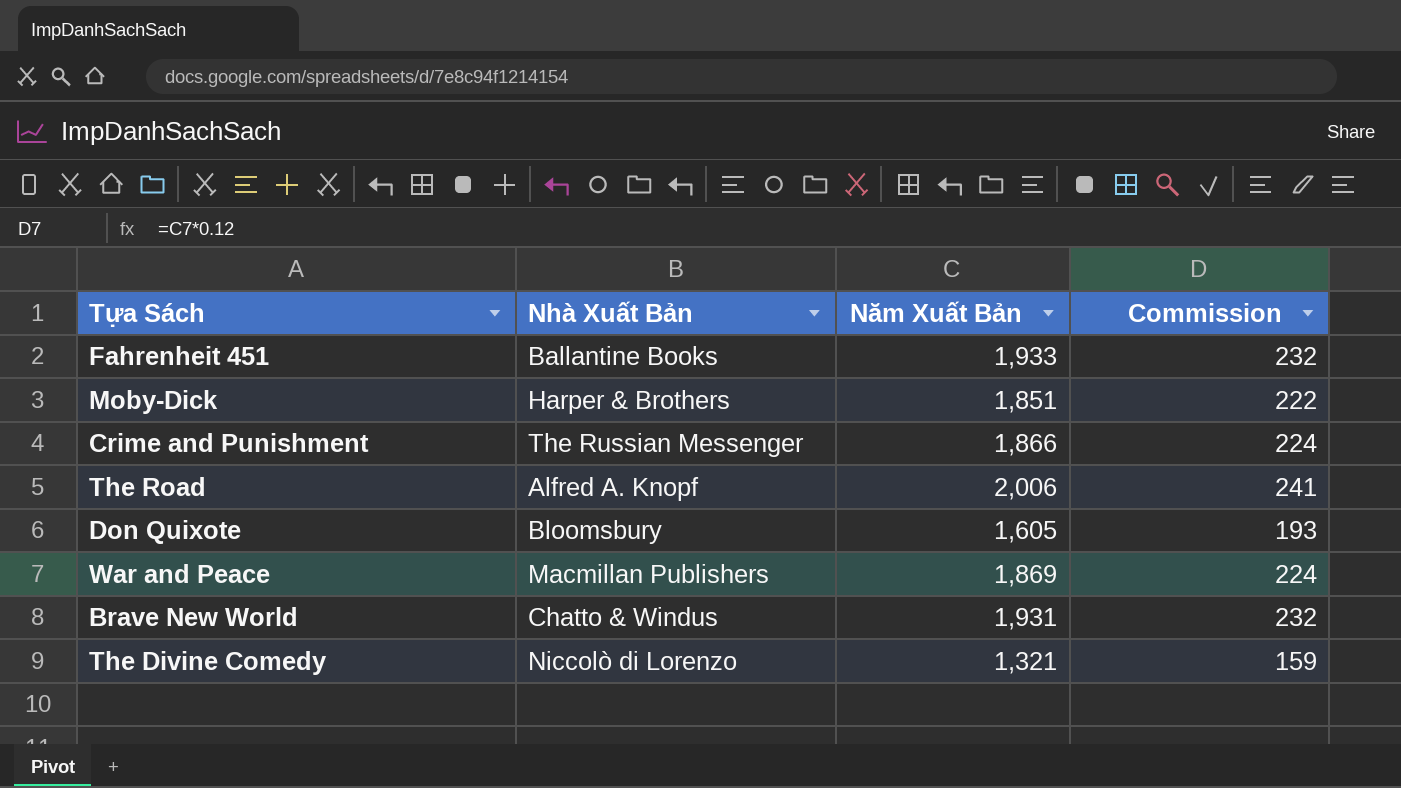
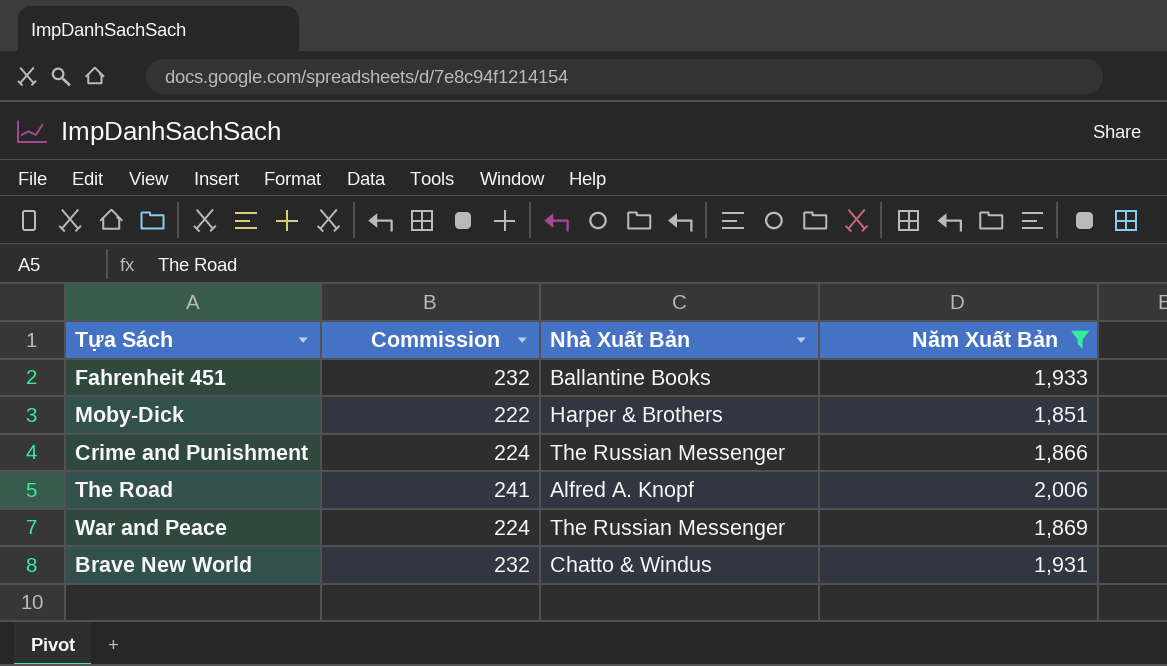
filter: none -> Năm Xuất Bản >= 1,851
column Commission | position: 4 -> 2
War and Peace | Nhà Xuất Bản: Macmillan Publishers -> The Russian Messenger

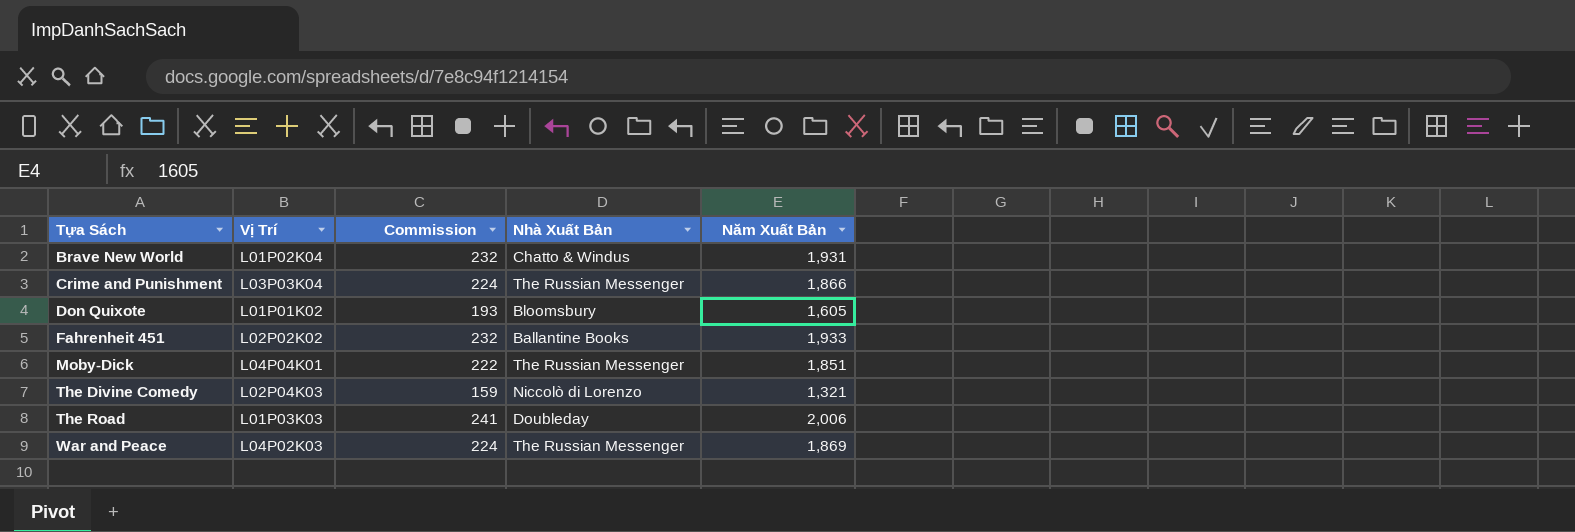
filter: Năm Xuất Bản >= 1,851 -> none
row order: none -> Tựa Sách ascending
column Vị Trí | position: none -> 2
Moby-Dick | Nhà Xuất Bản: Harper & Brothers -> The Russian Messenger
The Road | Nhà Xuất Bản: Alfred A. Knopf -> Doubleday

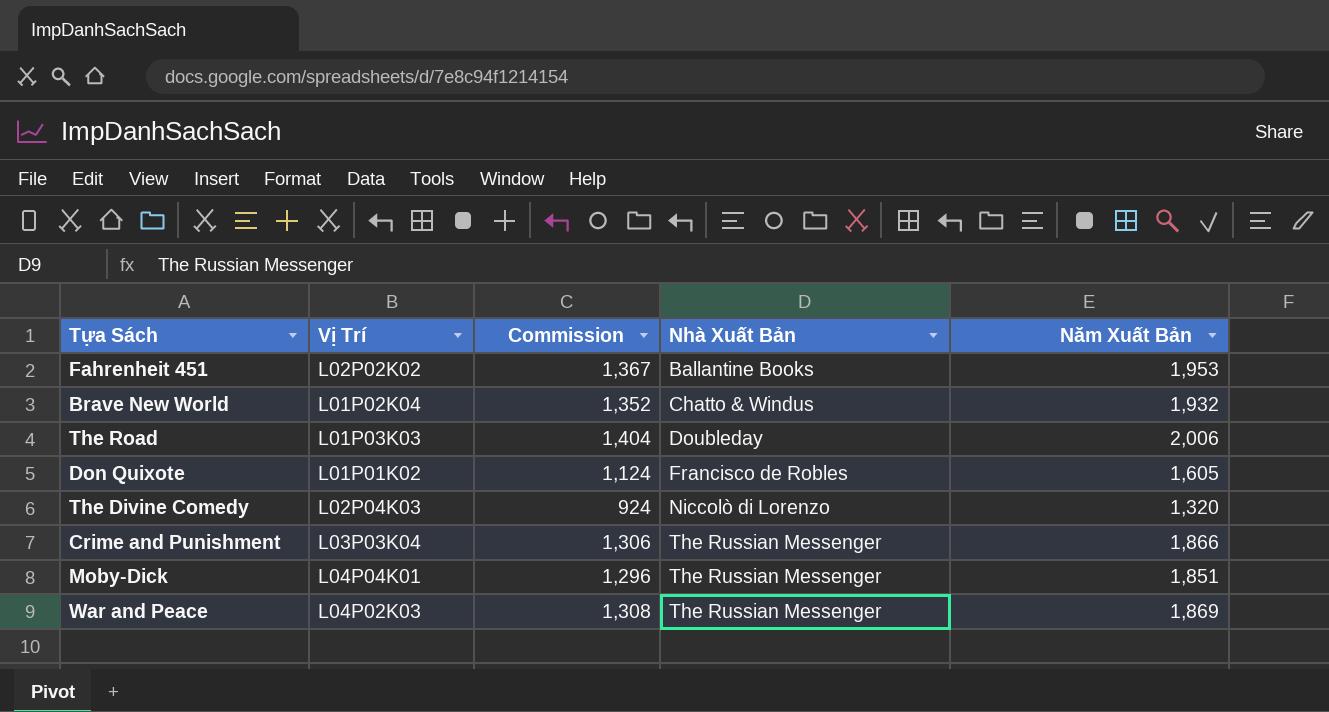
row order: Tựa Sách ascending -> Nhà Xuất Bản ascending
column Commission | formula: [Năm Xuất Bản] * 0.12 -> [Năm Xuất Bản] * 0.7
Fahrenheit 451 | Năm Xuất Bản: 1,933 -> 1,953
Brave New World | Năm Xuất Bản: 1,931 -> 1,932
Don Quixote | Nhà Xuất Bản: Bloomsbury -> Francisco de Robles
The Divine Comedy | Năm Xuất Bản: 1,321 -> 1,320

